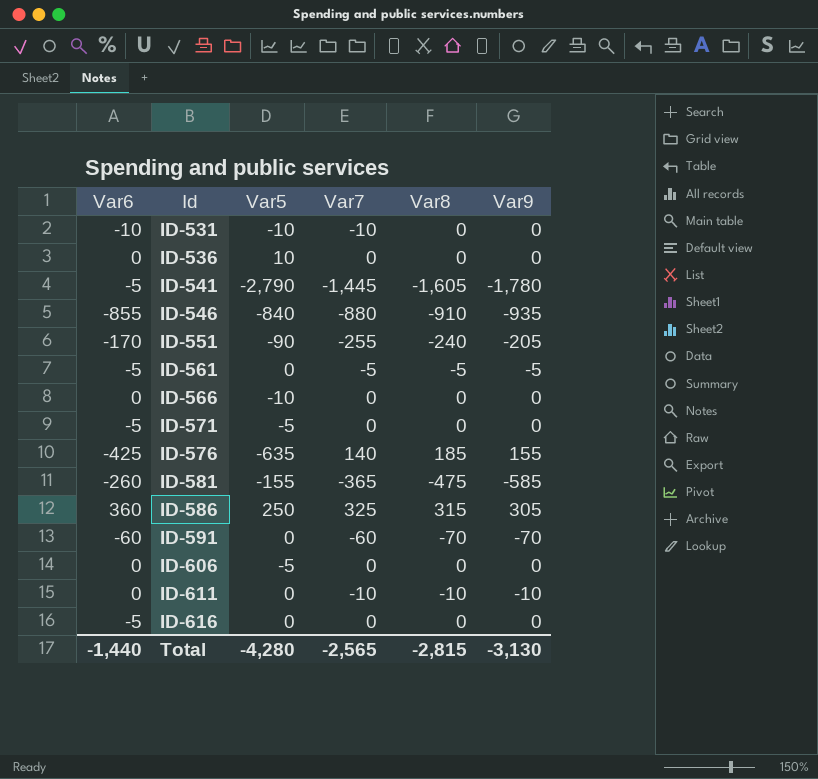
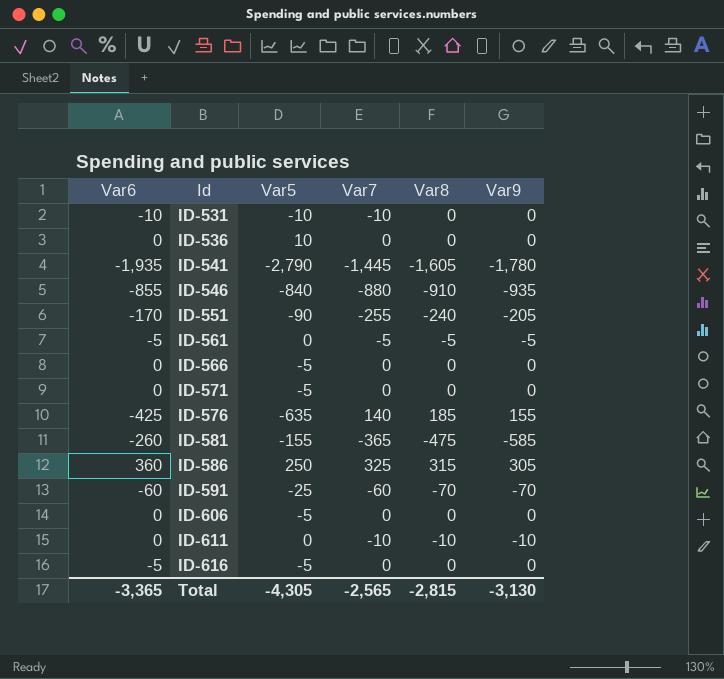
ID-541 | Var6: -5 -> -1,935
ID-566 | Var5: -10 -> -5
ID-571 | Var6: -5 -> 0
ID-591 | Var5: 0 -> -25
ID-616 | Var5: 0 -> -5
Total | Var6: -1,440 -> -3,365
Total | Var5: -4,280 -> -4,305

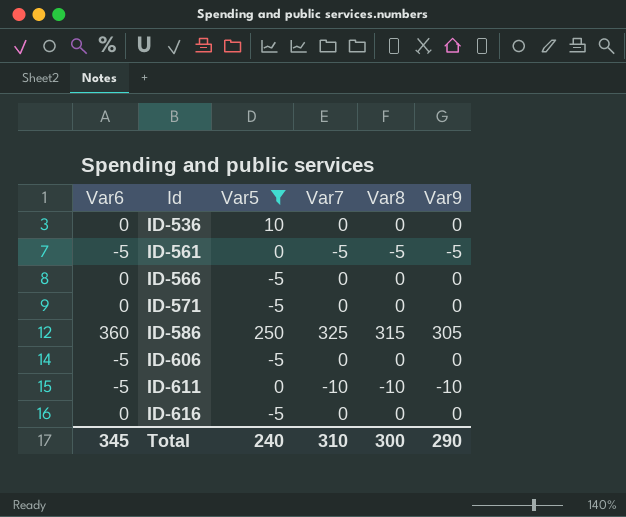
filter: none -> Var5 >= -5
ID-606 | Var6: 0 -> -5
ID-611 | Var6: 0 -> -5
ID-616 | Var6: -5 -> 0
Total | Var6: -3,365 -> 345
Total | Var5: -4,305 -> 240
Total | Var7: -2,565 -> 310
Total | Var8: -2,815 -> 300
Total | Var9: -3,130 -> 290

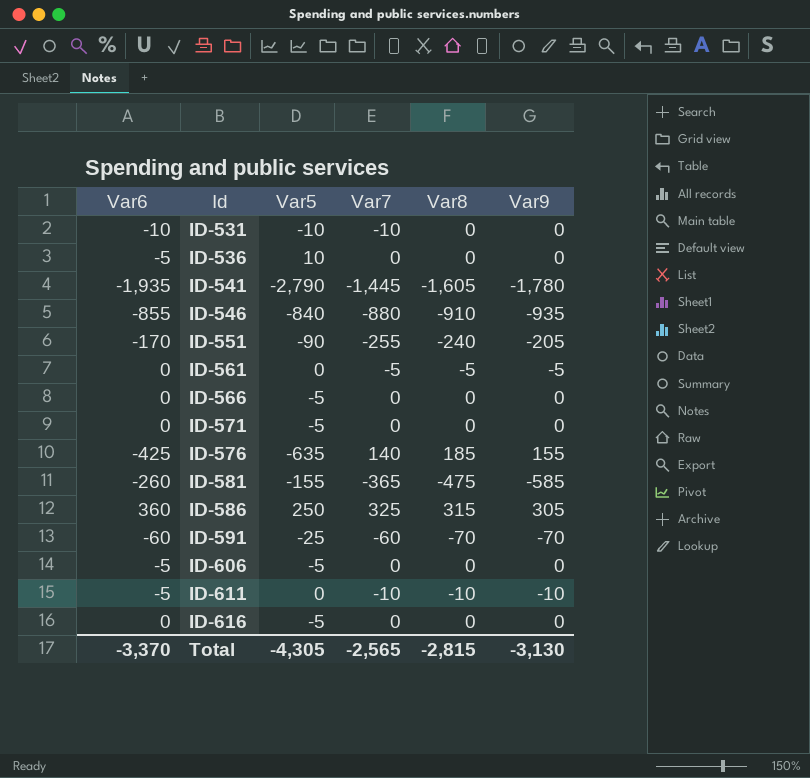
filter: Var5 >= -5 -> none
ID-536 | Var6: 0 -> -5
ID-561 | Var6: -5 -> 0
Total | Var6: 345 -> -3,370
Total | Var5: 240 -> -4,305
Total | Var7: 310 -> -2,565
Total | Var8: 300 -> -2,815
Total | Var9: 290 -> -3,130

